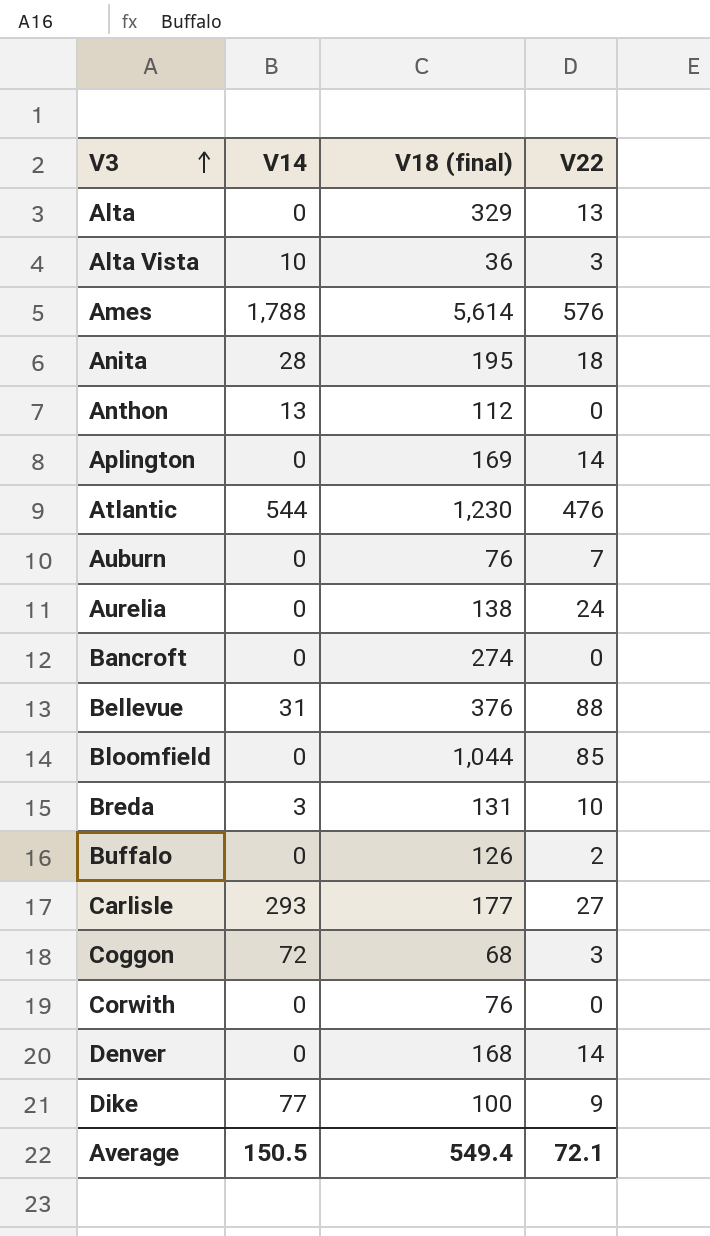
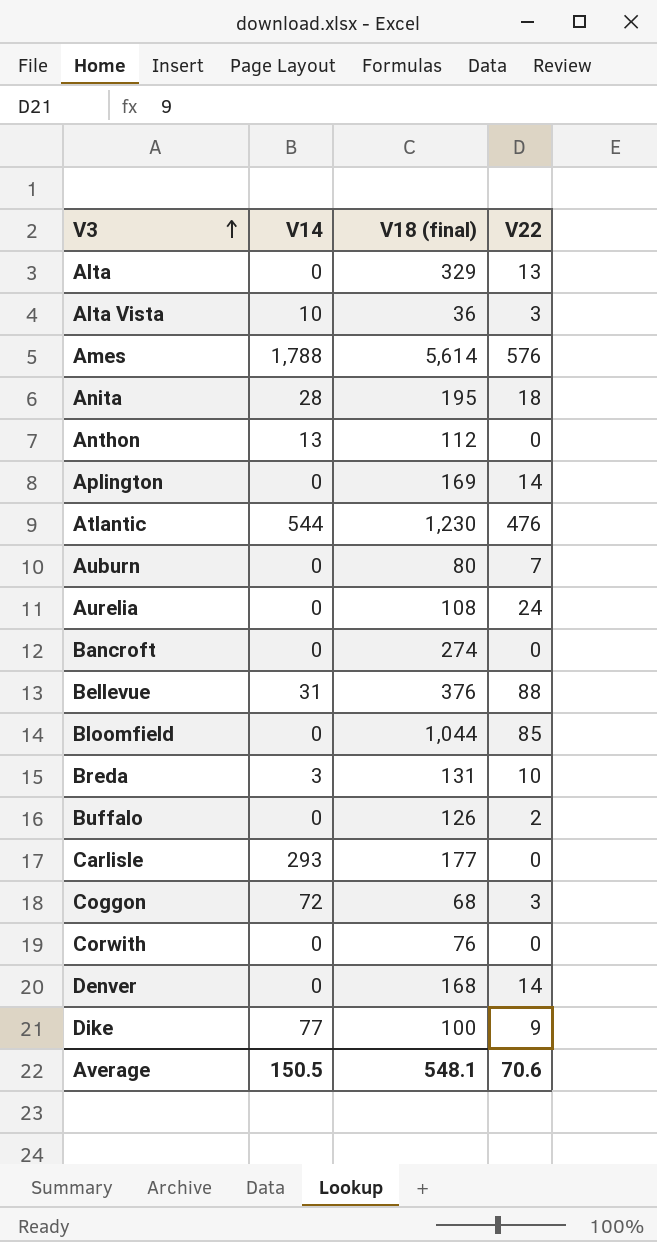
Auburn | V18 (final): 76 -> 80
Aurelia | V18 (final): 138 -> 108
Carlisle | V22: 27 -> 0
Average | V18 (final): 549.4 -> 548.1
Average | V22: 72.1 -> 70.6

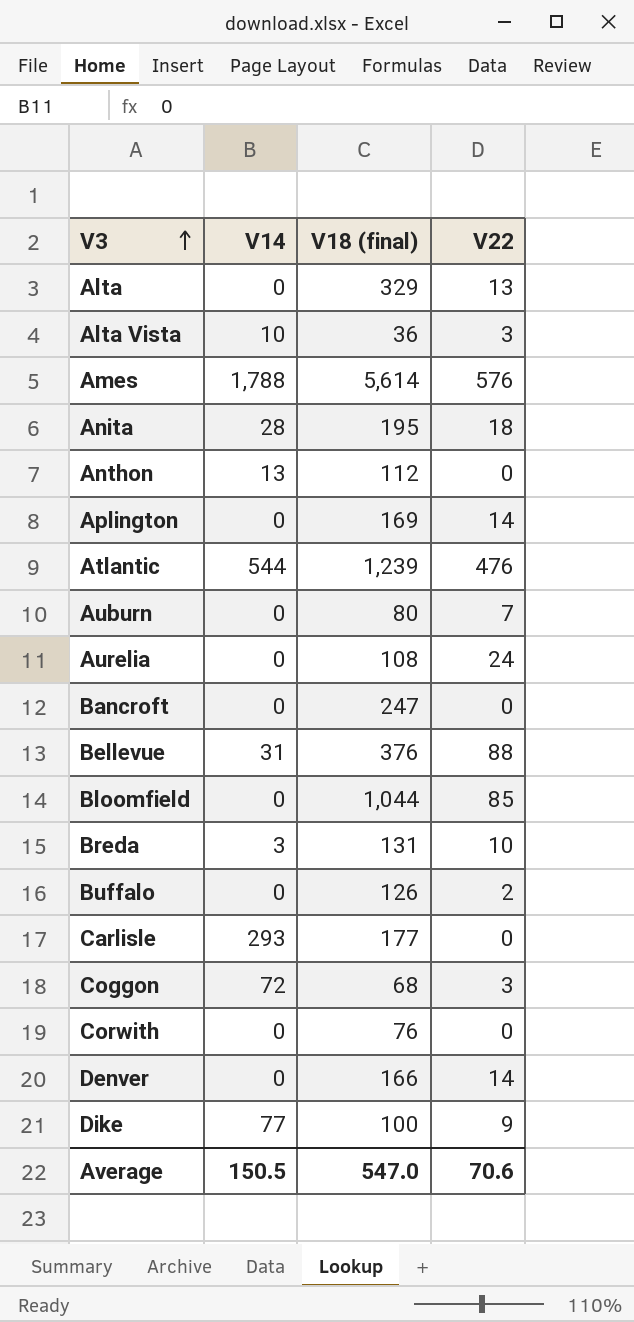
Atlantic | V18 (final): 1,230 -> 1,239
Bancroft | V18 (final): 274 -> 247
Denver | V18 (final): 168 -> 166
Average | V18 (final): 548.1 -> 547.0

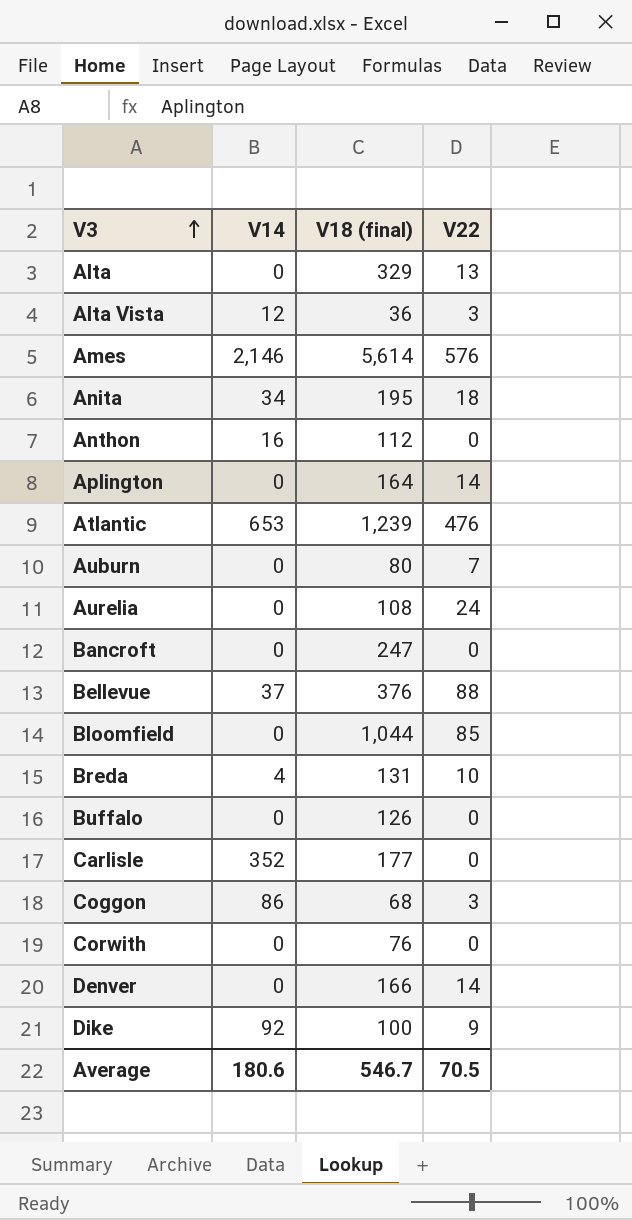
Alta Vista | V14: 10 -> 12
Ames | V14: 1,788 -> 2,146
Anita | V14: 28 -> 34
Anthon | V14: 13 -> 16
Aplington | V18 (final): 169 -> 164
Atlantic | V14: 544 -> 653
Bellevue | V14: 31 -> 37
Breda | V14: 3 -> 4
Buffalo | V22: 2 -> 0
Carlisle | V14: 293 -> 352
Coggon | V14: 72 -> 86
Dike | V14: 77 -> 92
Average | V14: 150.5 -> 180.6
Average | V18 (final): 547.0 -> 546.7
Average | V22: 70.6 -> 70.5

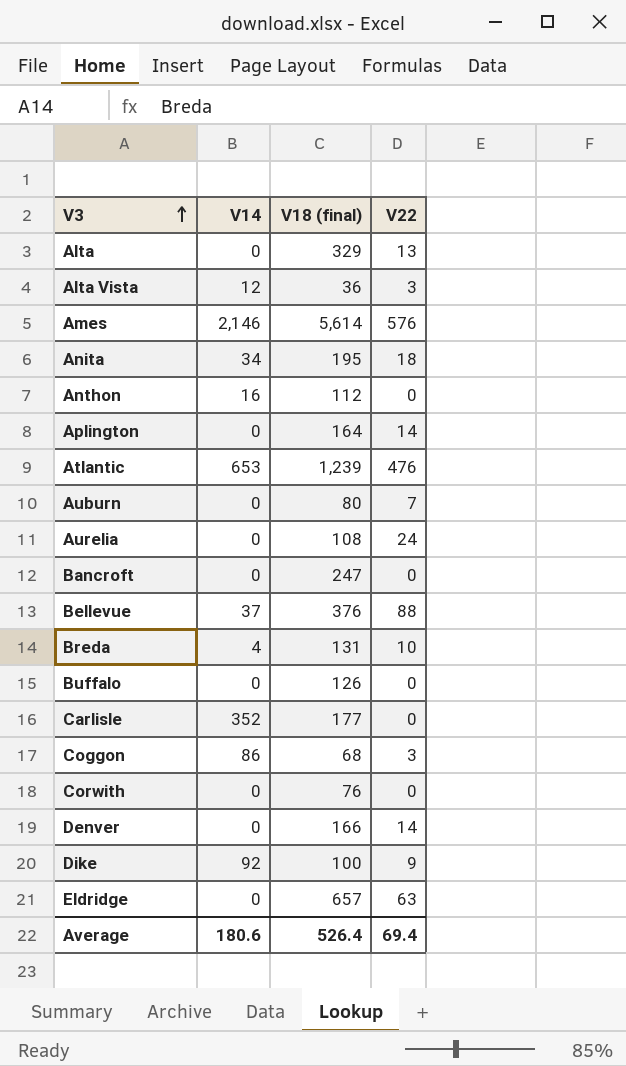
row Bloomfield: 0 | 1,044 | 85 -> none
row Eldridge: none -> 0 | 657 | 63
Average | V18 (final): 546.7 -> 526.4
Average | V22: 70.5 -> 69.4

